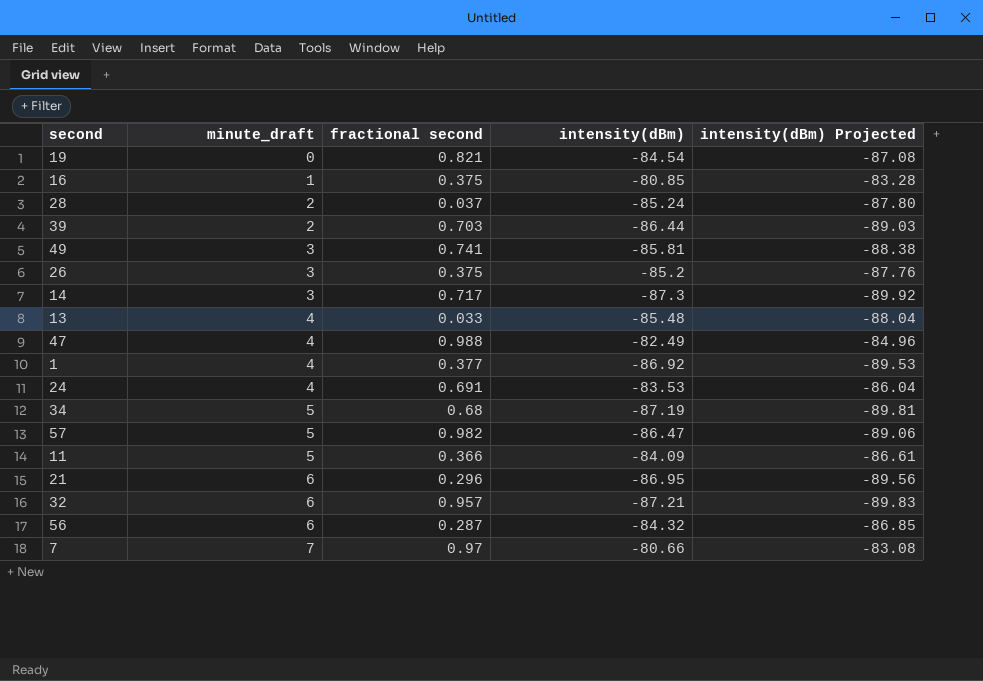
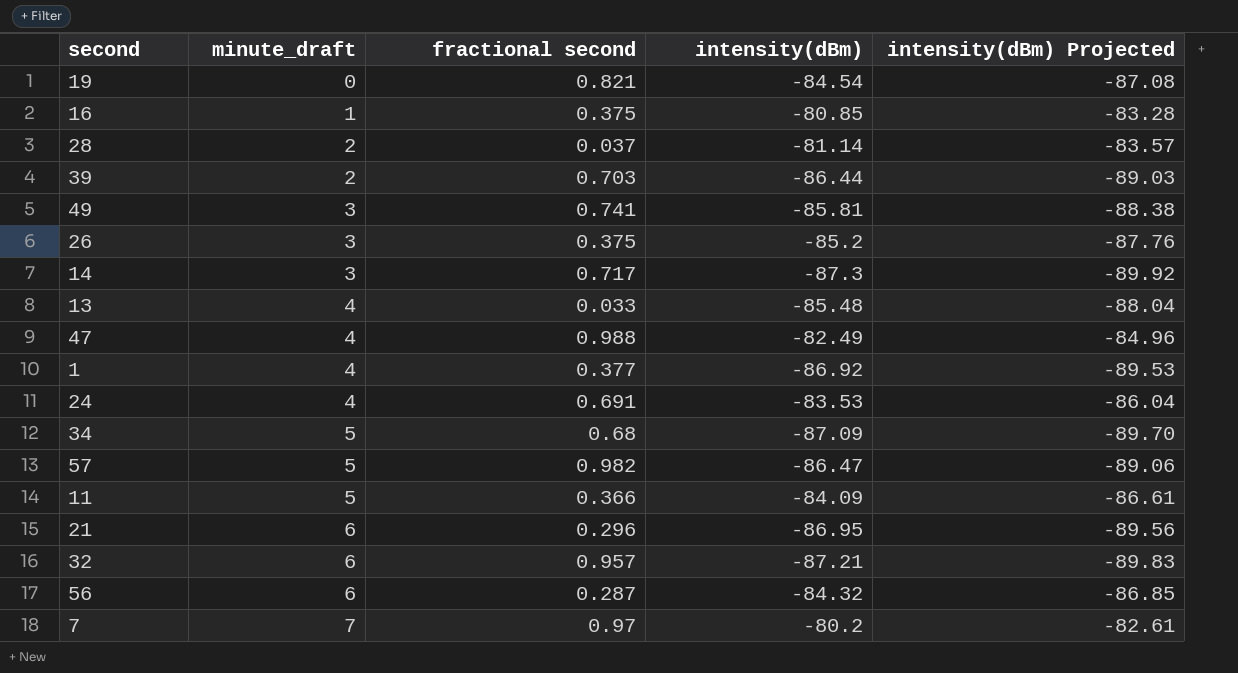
28 | intensity(dBm): -85.24 -> -81.14
28 | intensity(dBm) Projected: -87.80 -> -83.57
34 | intensity(dBm): -87.19 -> -87.09
34 | intensity(dBm) Projected: -89.81 -> -89.70
7 | intensity(dBm): -80.66 -> -80.2
7 | intensity(dBm) Projected: -83.08 -> -82.61

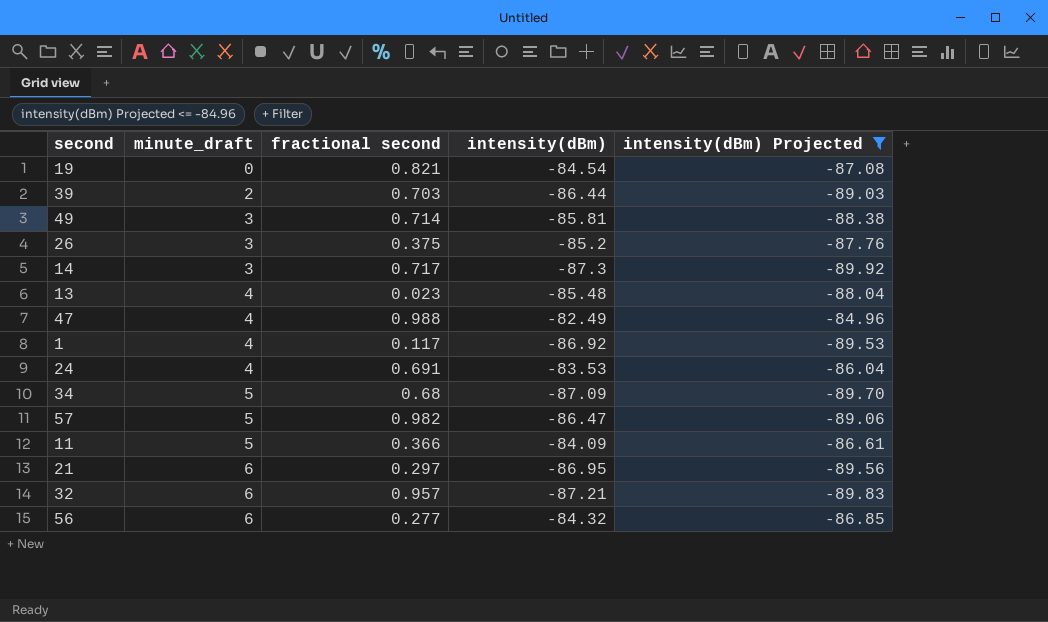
filter: none -> intensity(dBm) Projected <= -84.96
49 | fractional second: 0.741 -> 0.714
13 | fractional second: 0.033 -> 0.023
1 | fractional second: 0.377 -> 0.117
21 | fractional second: 0.296 -> 0.297
56 | fractional second: 0.287 -> 0.277

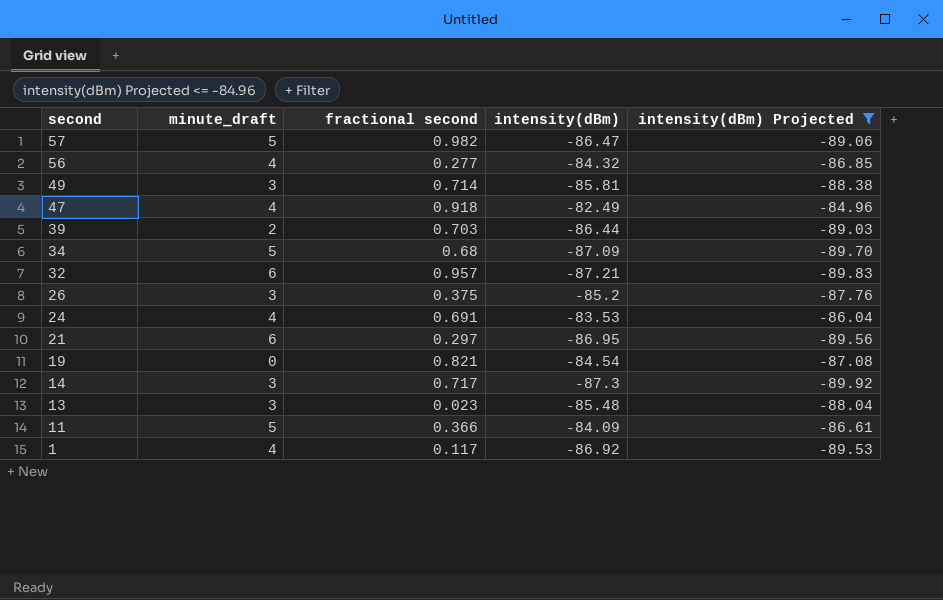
row order: minute_draft ascending -> second descending
56 | minute_draft: 6 -> 4
47 | fractional second: 0.988 -> 0.918
13 | minute_draft: 4 -> 3

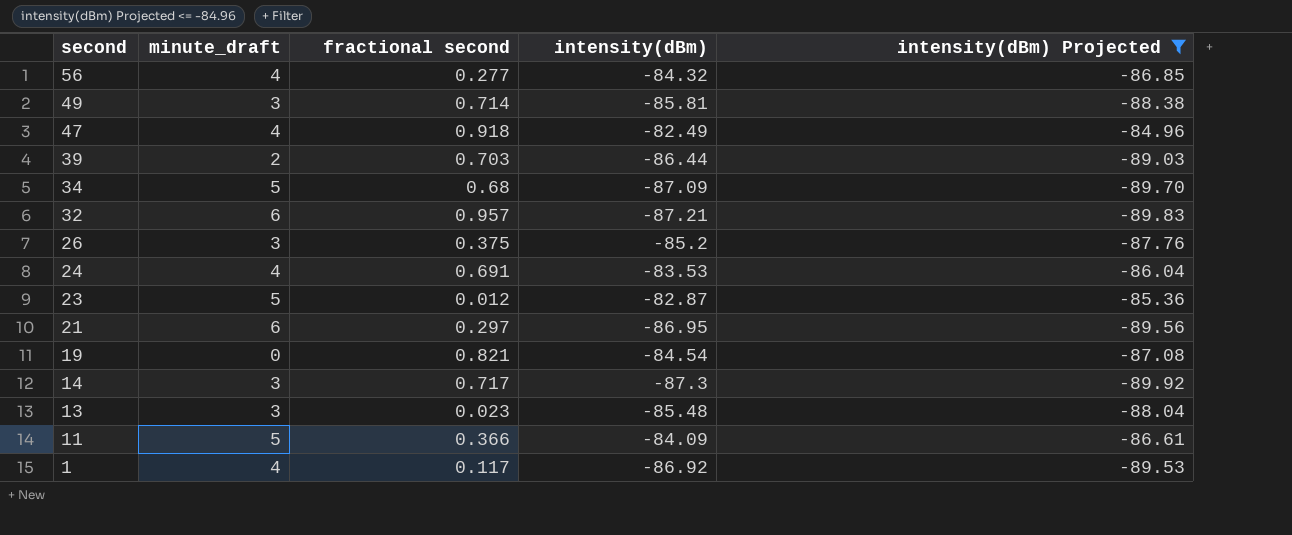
row 57: 5 | 0.982 | -86.47 | -89.06 -> none
row 23: none -> 5 | 0.012 | -82.87 | -85.36

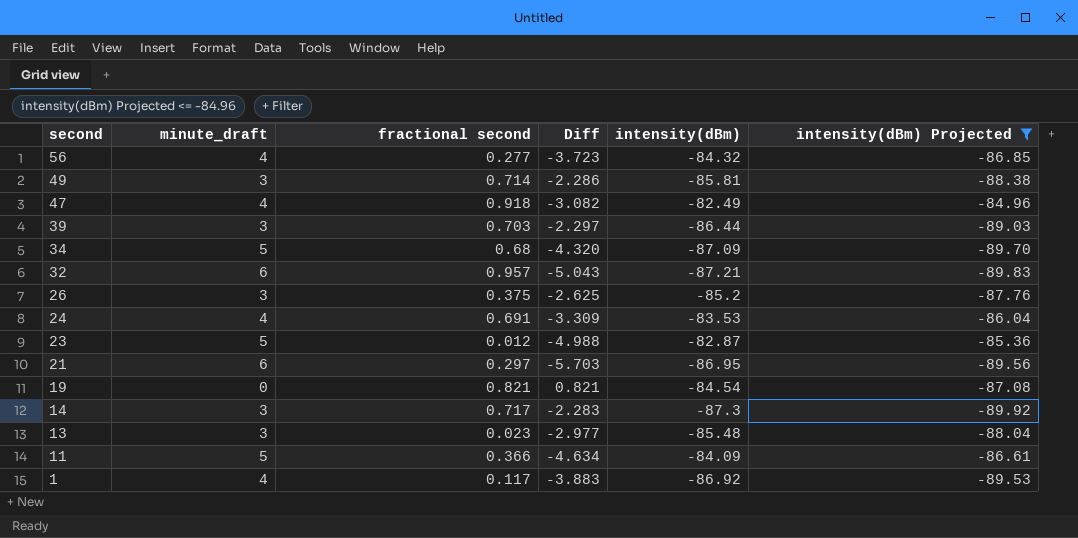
column Diff | formula: none -> [fractional second] - [minute_draft]
39 | minute_draft: 2 -> 3

